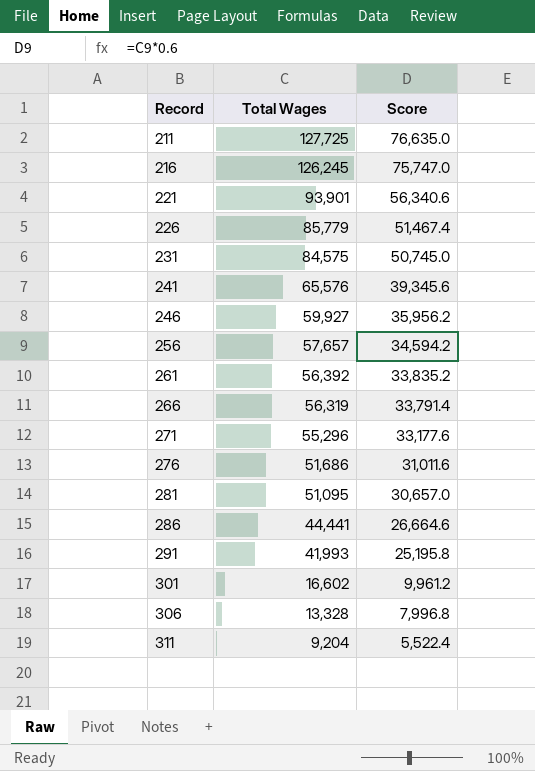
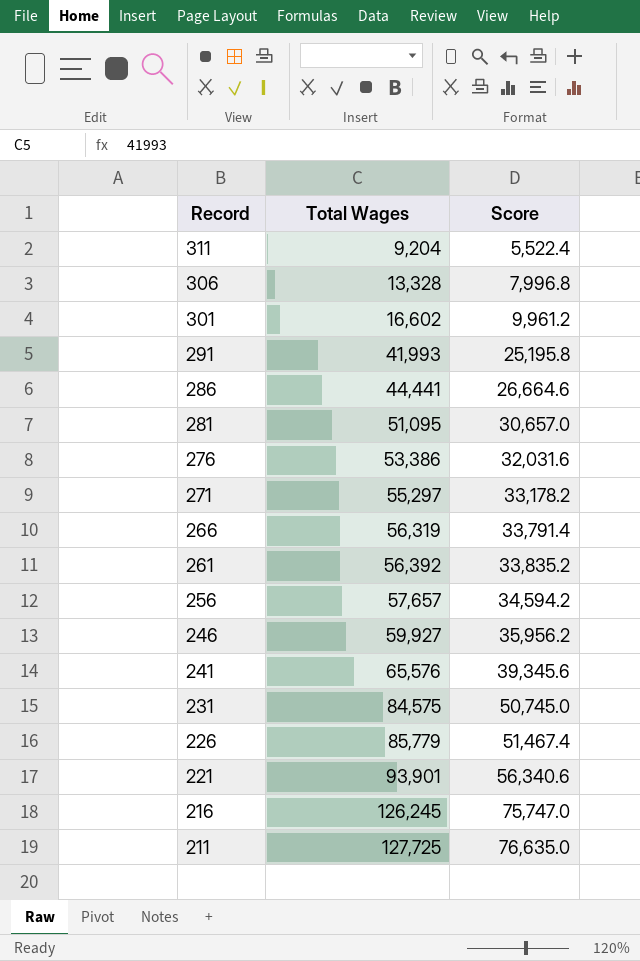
row order: Record ascending -> Record descending
276 | Total Wages: 51,686 -> 53,386
276 | Score: 31,011.6 -> 32,031.6
271 | Total Wages: 55,296 -> 55,297
271 | Score: 33,177.6 -> 33,178.2

